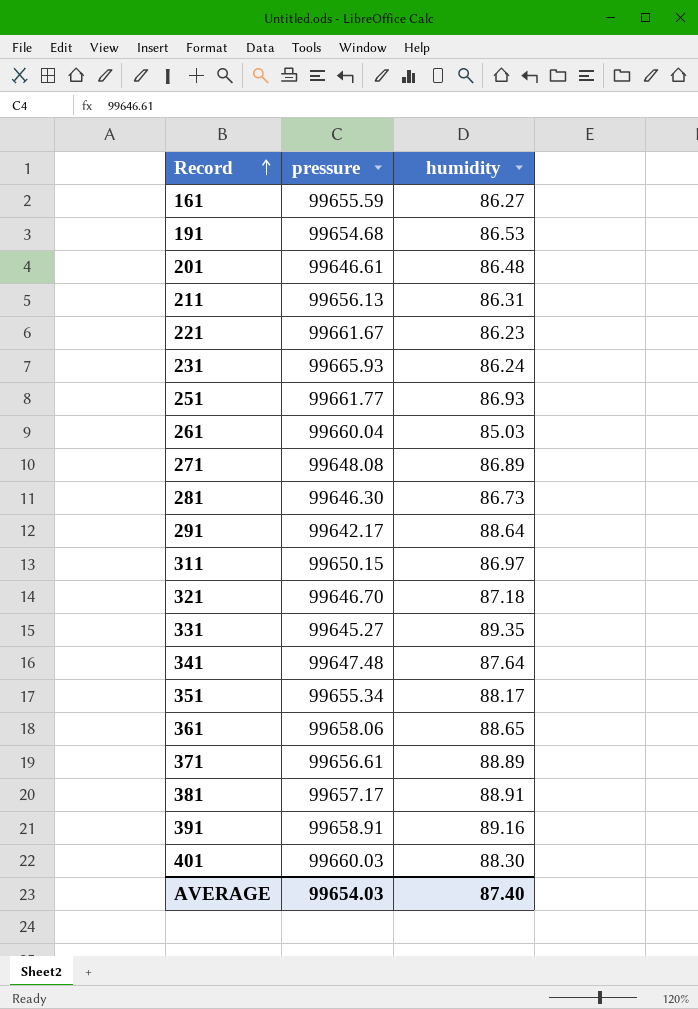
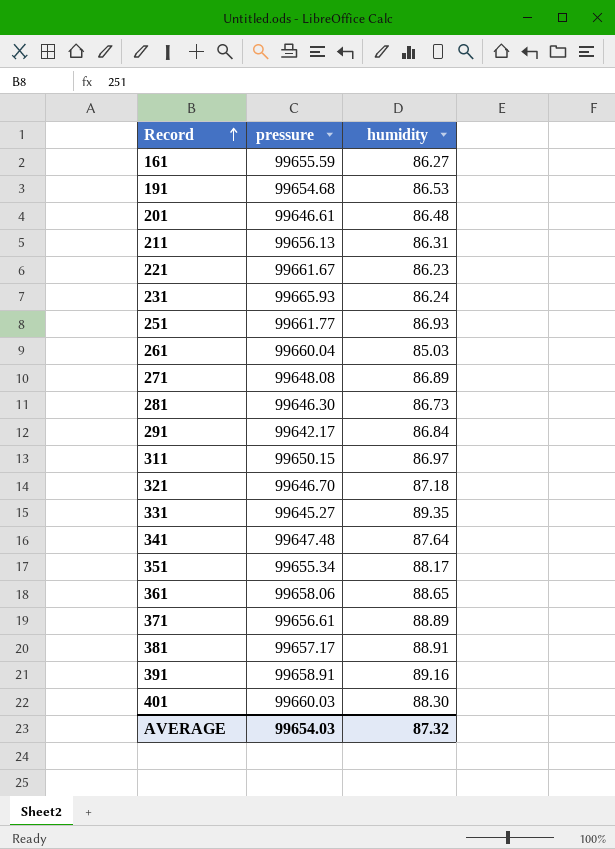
291 | humidity: 88.64 -> 86.84
AVERAGE | humidity: 87.40 -> 87.32

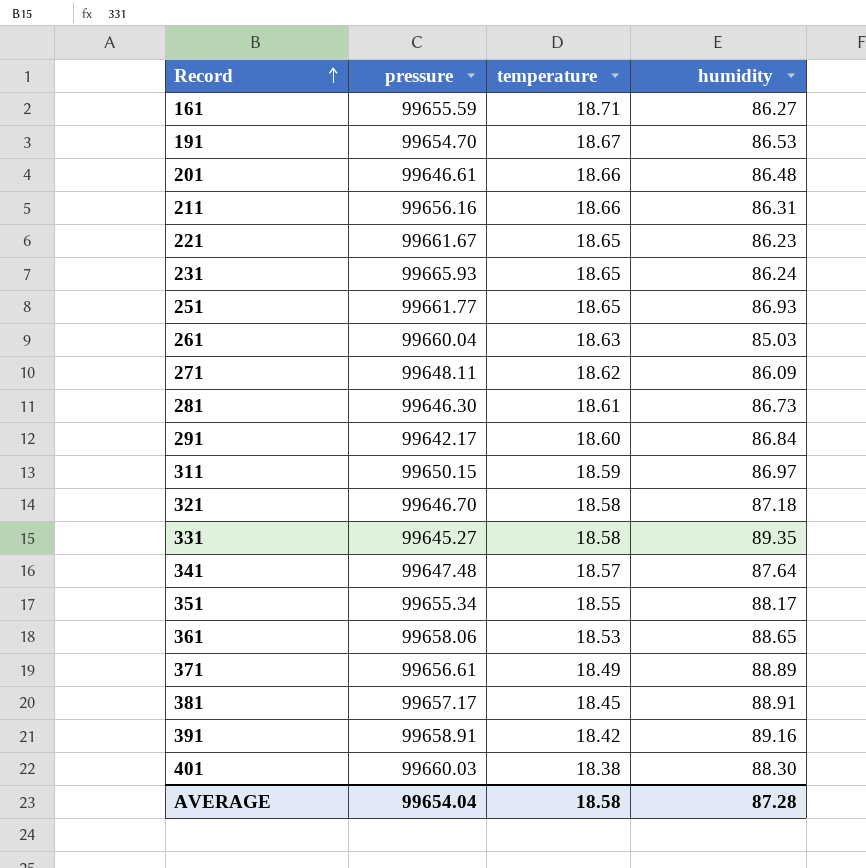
column temperature | position: none -> 3
191 | pressure: 99654.68 -> 99654.70
211 | pressure: 99656.13 -> 99656.16
271 | pressure: 99648.08 -> 99648.11
271 | humidity: 86.89 -> 86.09
AVERAGE | pressure: 99654.03 -> 99654.04
AVERAGE | humidity: 87.32 -> 87.28

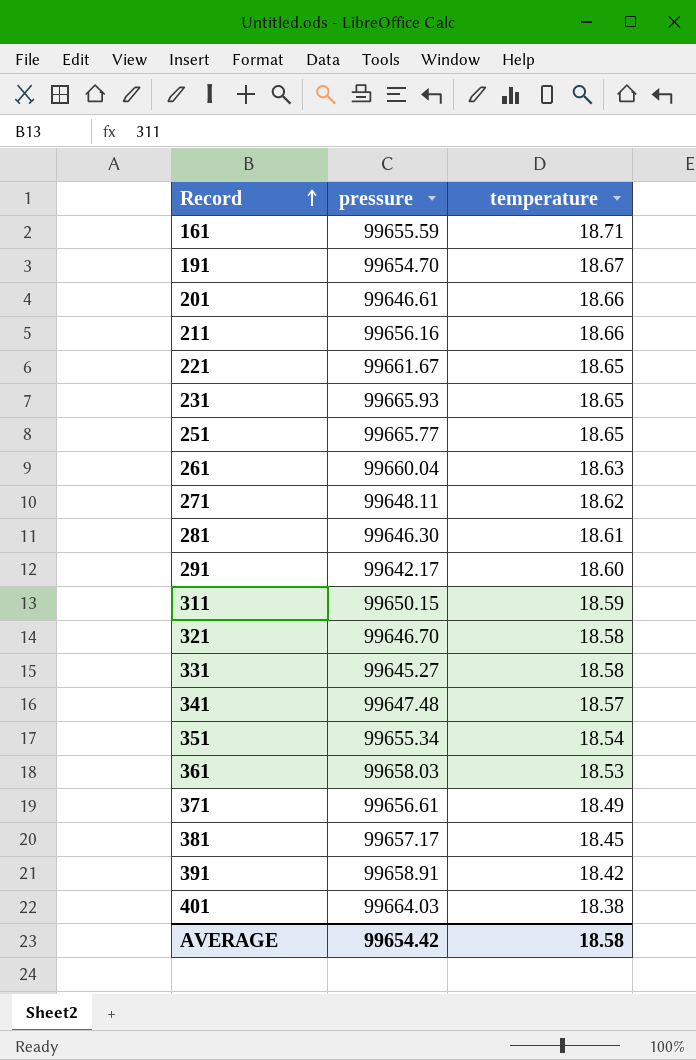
column humidity | position: 4 -> none
251 | pressure: 99661.77 -> 99665.77
351 | temperature: 18.55 -> 18.54
361 | pressure: 99658.06 -> 99658.03
401 | pressure: 99660.03 -> 99664.03
AVERAGE | pressure: 99654.04 -> 99654.42

